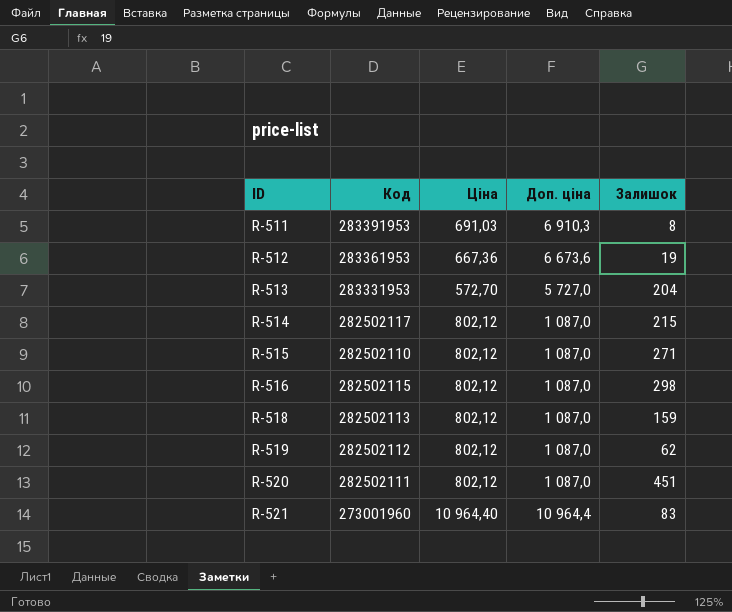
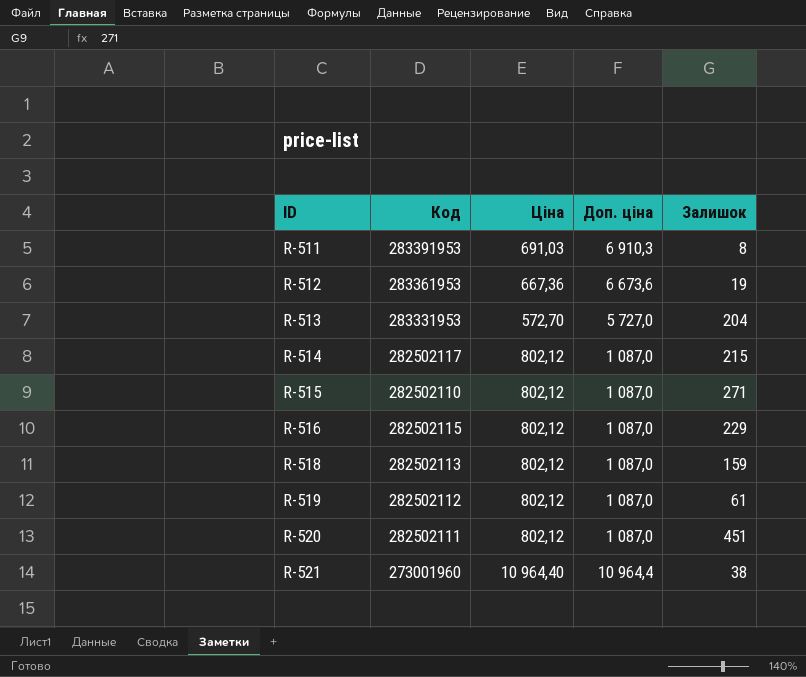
R-516 | Залишок: 298 -> 229
R-519 | Залишок: 62 -> 61
R-521 | Залишок: 83 -> 38

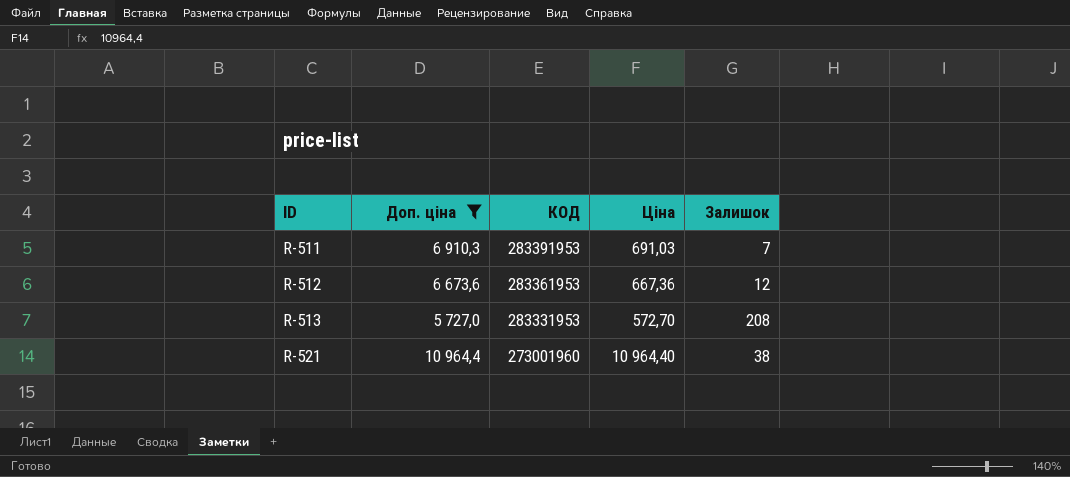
filter: none -> Доп. ціна != 1 087,0
column Доп. ціна | position: 4 -> 2
column name: Код -> КОД
R-511 | Залишок: 8 -> 7
R-512 | Залишок: 19 -> 12
R-513 | Залишок: 204 -> 208

